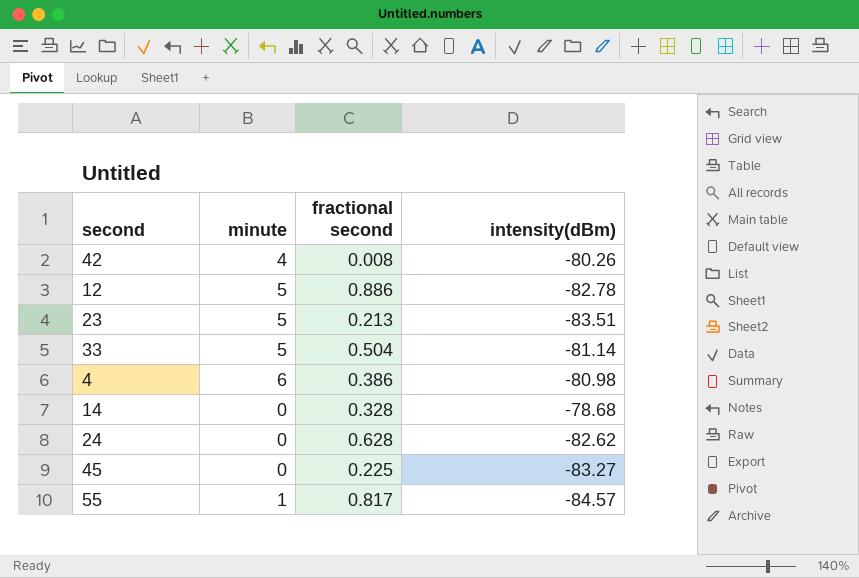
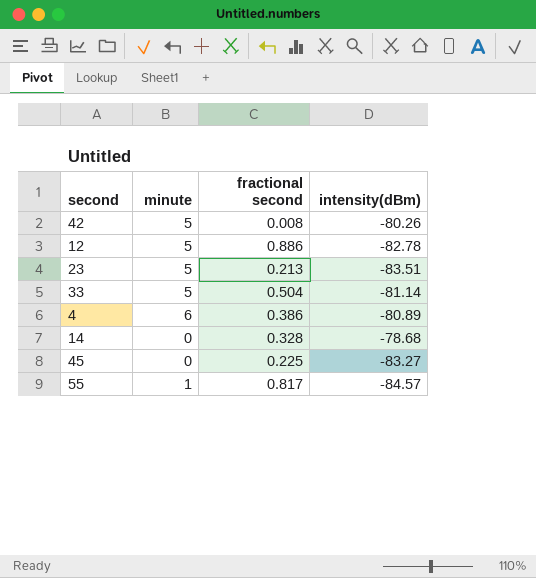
row 24: 0 | 0.628 | -82.62 -> none
42 | minute: 4 -> 5
4 | intensity(dBm): -80.98 -> -80.89

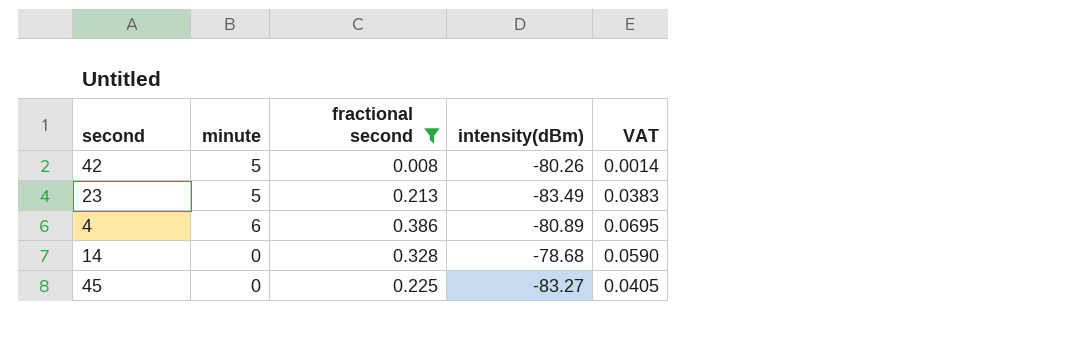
filter: none -> fractional second <= 0.386
column VAT | formula: none -> [fractional second] * 0.18
23 | intensity(dBm): -83.51 -> -83.49

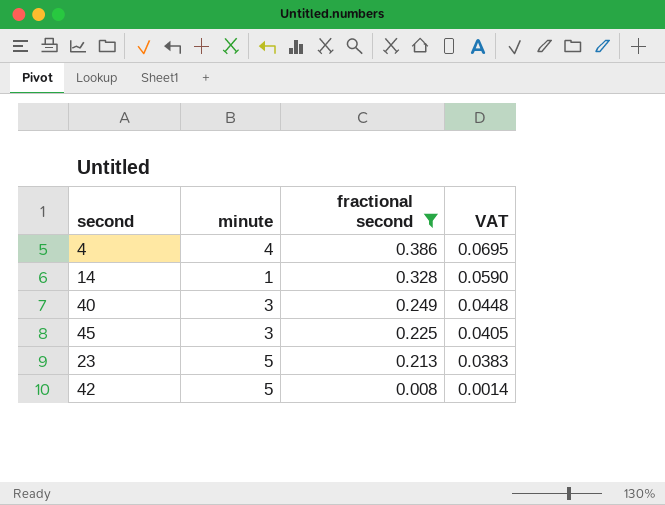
row order: none -> fractional second descending
column intensity(dBm) | position: 4 -> none
4 | minute: 6 -> 4
14 | minute: 0 -> 1
row 40: none -> 3 | 0.249 | 0.0448
45 | minute: 0 -> 3

